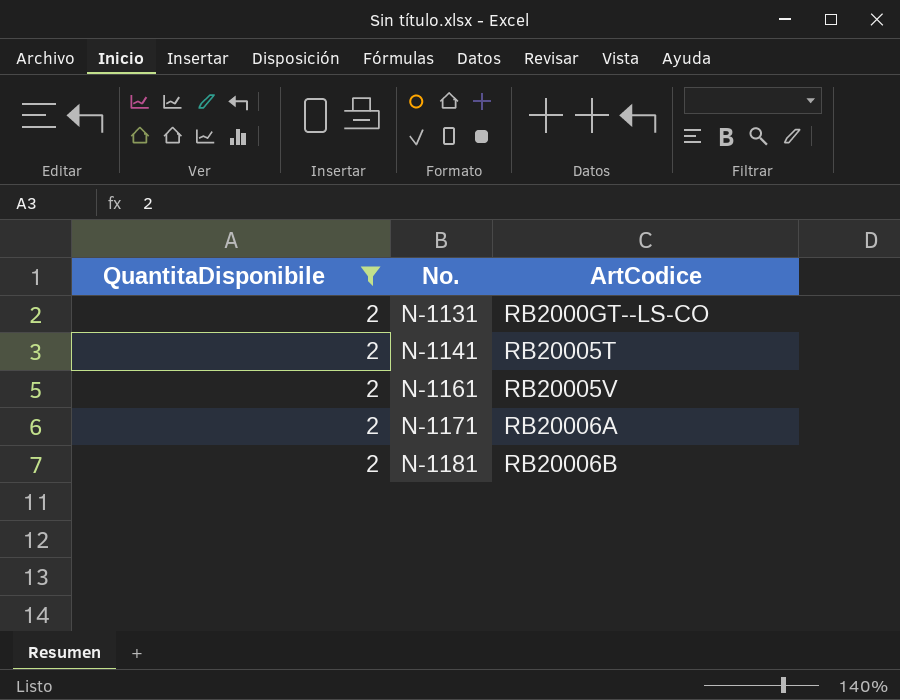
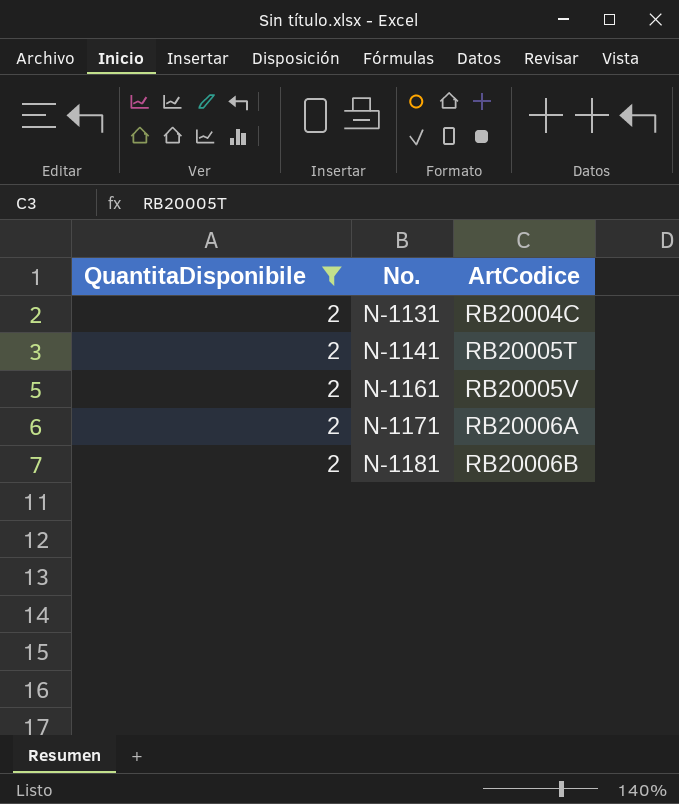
N-1131 | ArtCodice: RB2000GT--LS-CO -> RB20004C

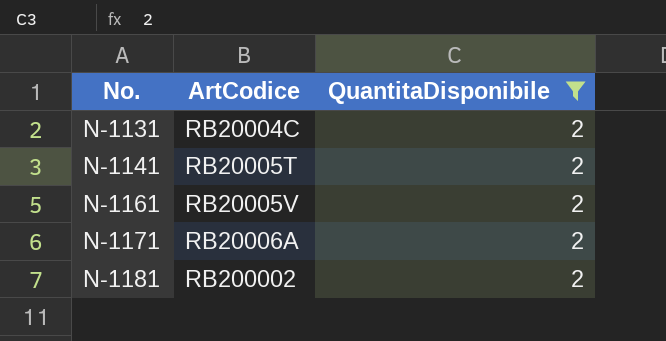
column QuantitaDisponibile | position: 1 -> 3
N-1181 | ArtCodice: RB20006B -> RB200002

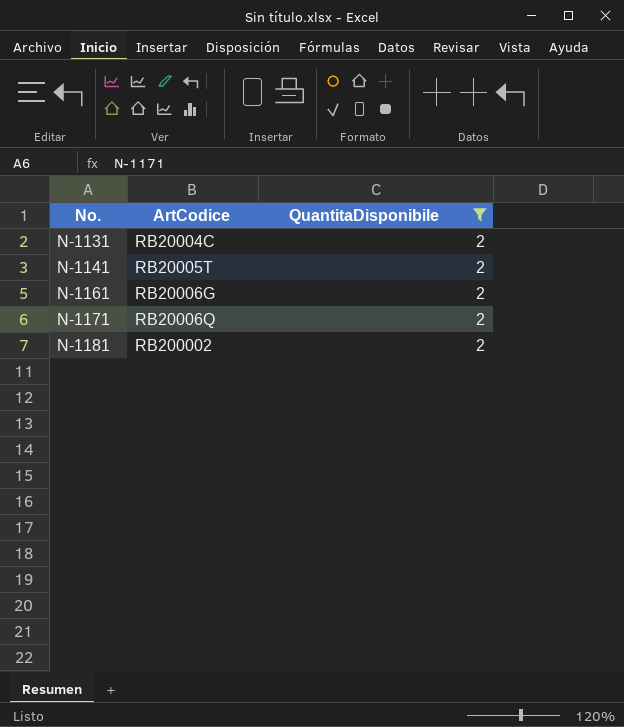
N-1161 | ArtCodice: RB20005V -> RB20006G
N-1171 | ArtCodice: RB20006A -> RB20006Q

